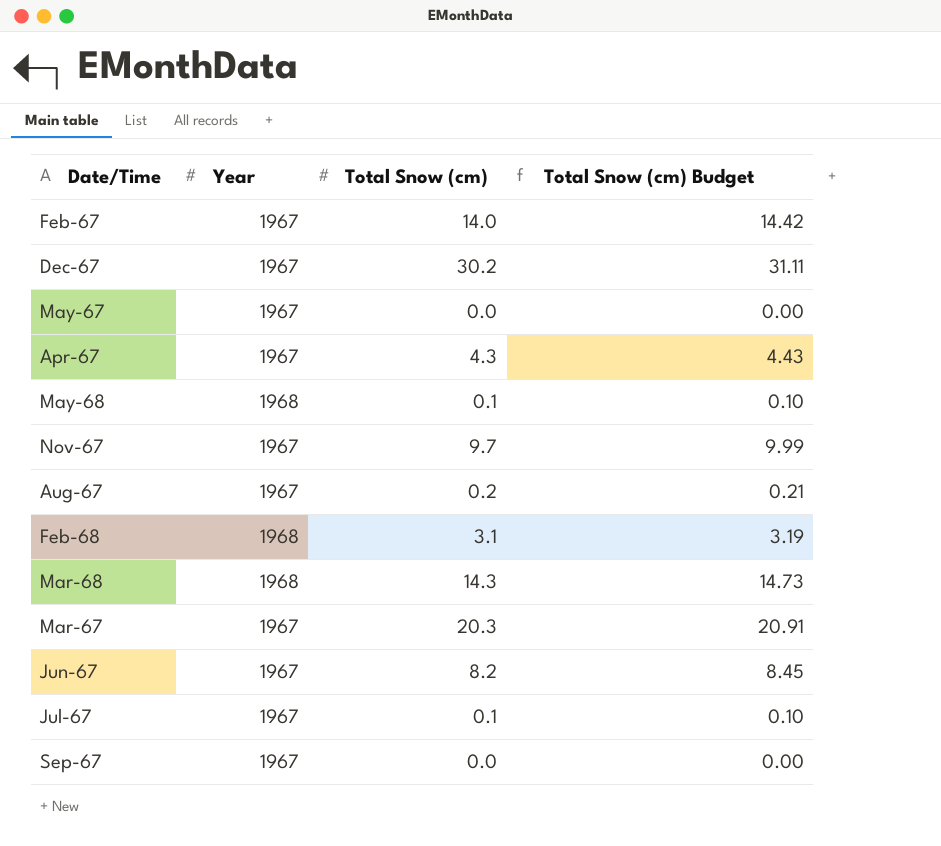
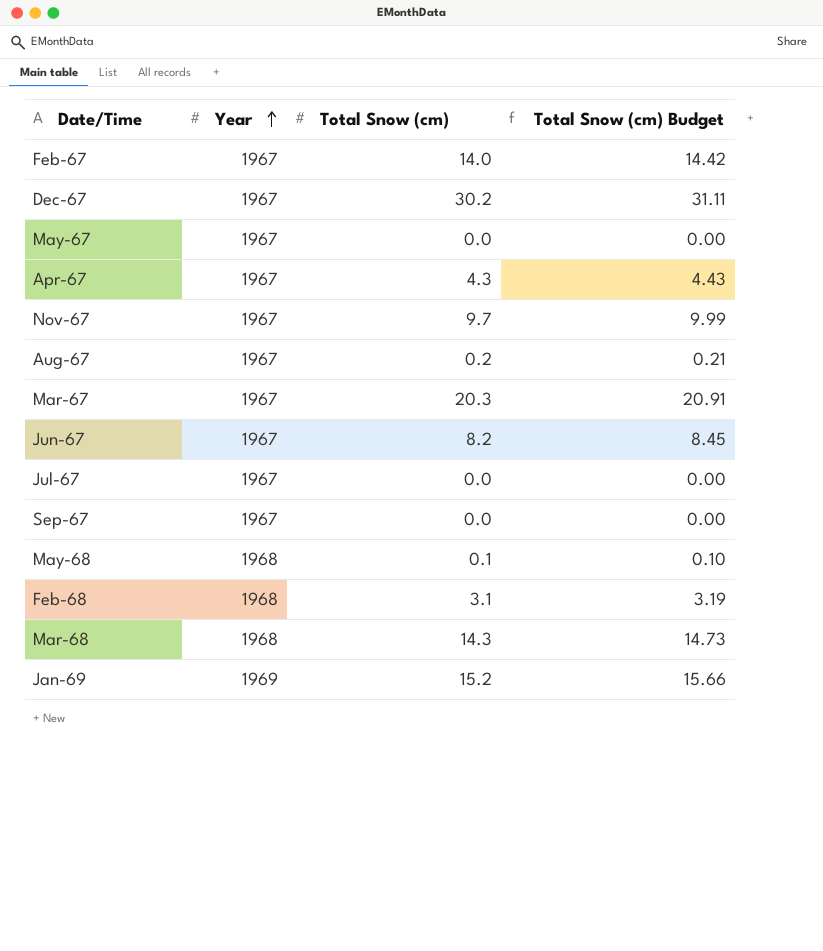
row order: none -> Year ascending
Jul-67 | Total Snow (cm): 0.1 -> 0.0
Jul-67 | Total Snow (cm) Budget: 0.10 -> 0.00
row Jan-69: none -> 1969 | 15.2 | 15.66

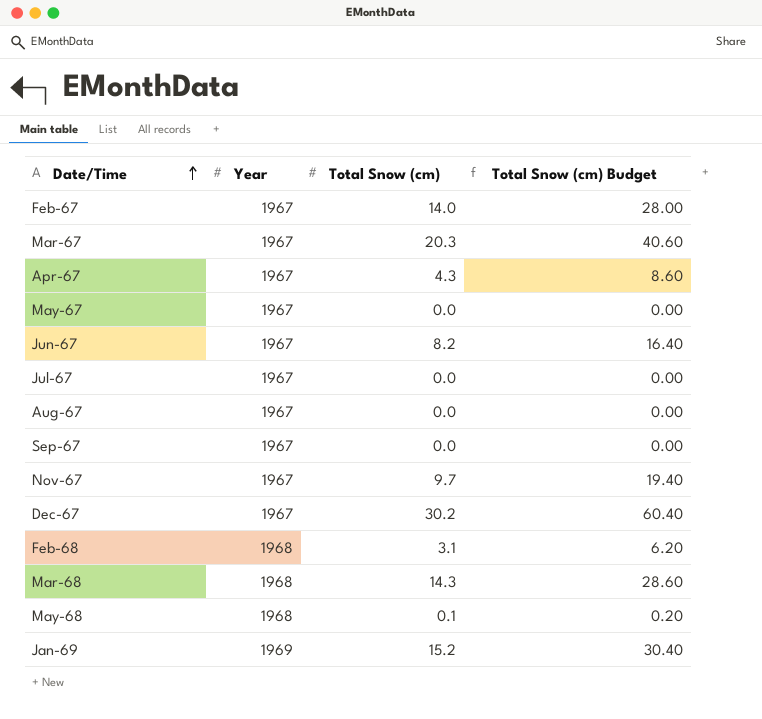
row order: Year ascending -> Date/Time ascending
column Total Snow (cm) Budget | formula: [Total Snow (cm)] * 1.03 -> [Total Snow (cm)] * 2
Aug-67 | Total Snow (cm): 0.2 -> 0.0

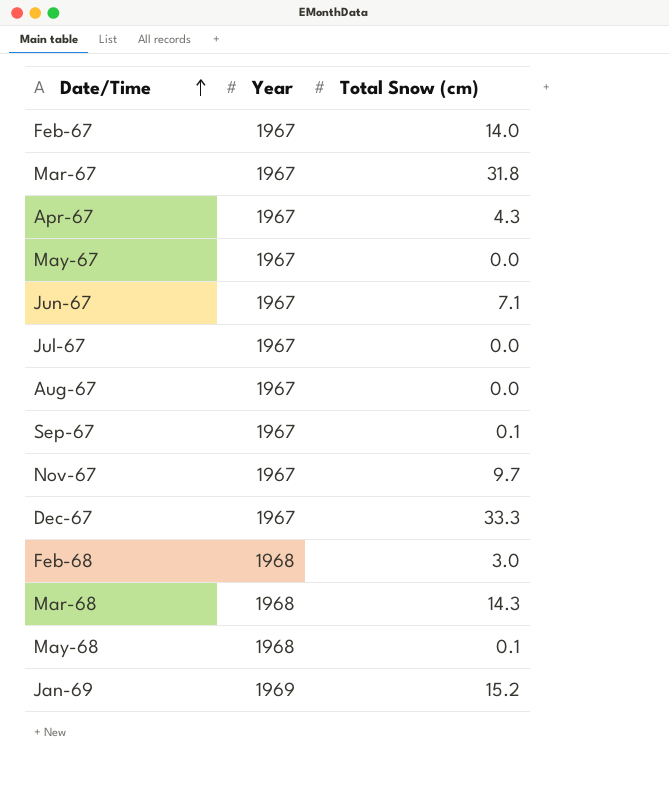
column Total Snow (cm) Budget | formula: [Total Snow (cm)] * 2 -> none
Mar-67 | Total Snow (cm): 20.3 -> 31.8
Jun-67 | Total Snow (cm): 8.2 -> 7.1
Sep-67 | Total Snow (cm): 0.0 -> 0.1
Dec-67 | Total Snow (cm): 30.2 -> 33.3
Feb-68 | Total Snow (cm): 3.1 -> 3.0

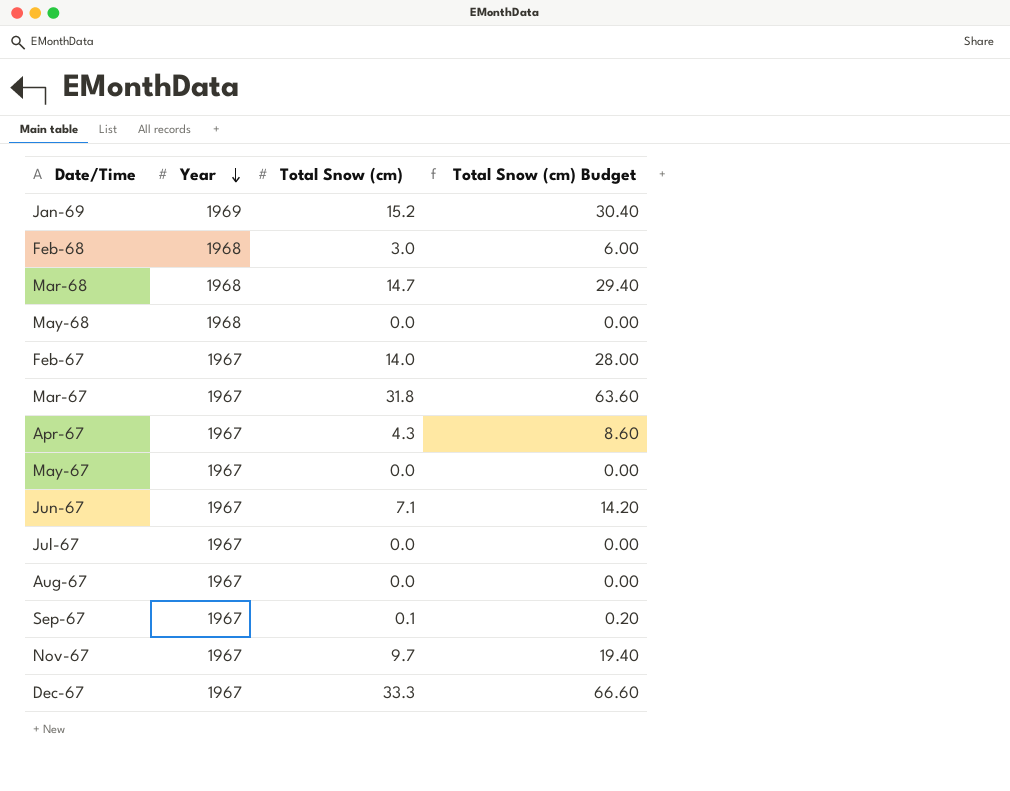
row order: Date/Time ascending -> Year descending
column Total Snow (cm) Budget | formula: none -> [Total Snow (cm)] * 2
Mar-68 | Total Snow (cm): 14.3 -> 14.7
May-68 | Total Snow (cm): 0.1 -> 0.0

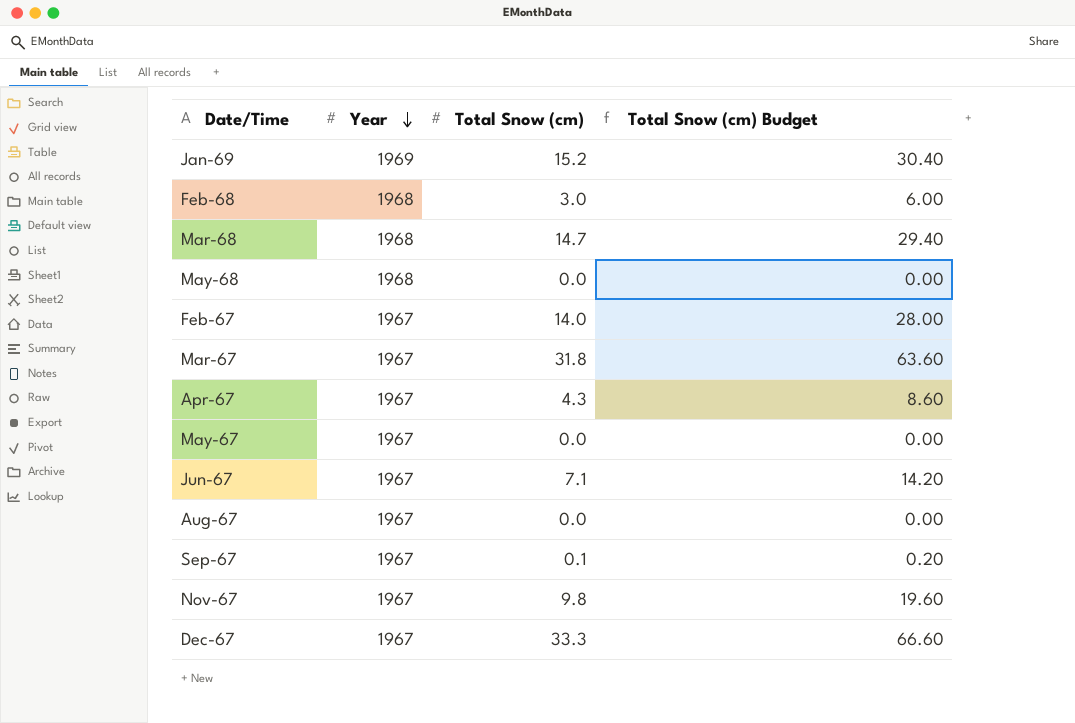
row Jul-67: 1967 | 0.0 | 0.00 -> none
Nov-67 | Total Snow (cm): 9.7 -> 9.8
Nov-67 | Total Snow (cm) Budget: 19.40 -> 19.60

